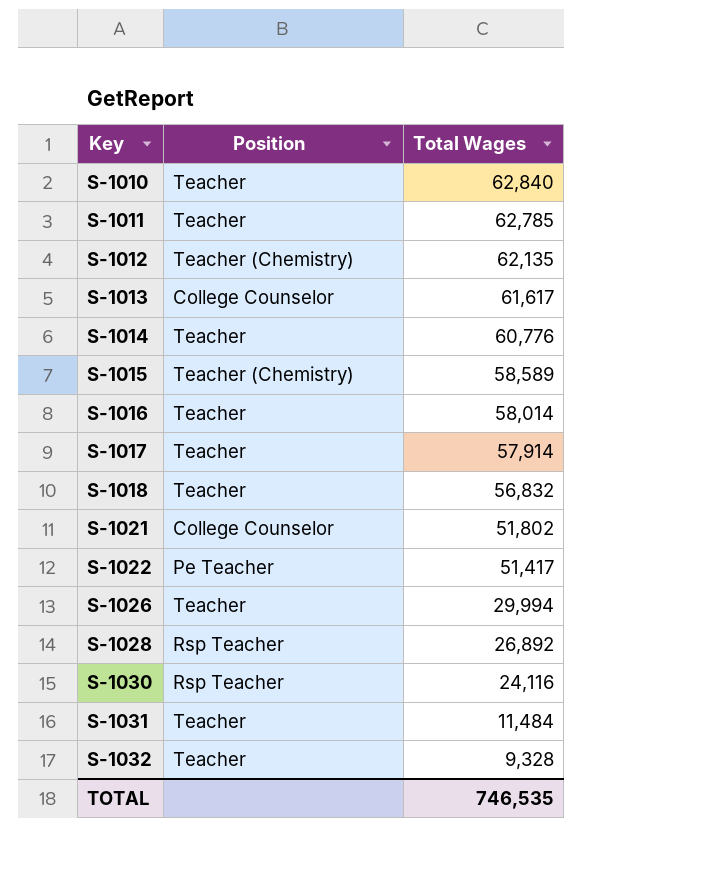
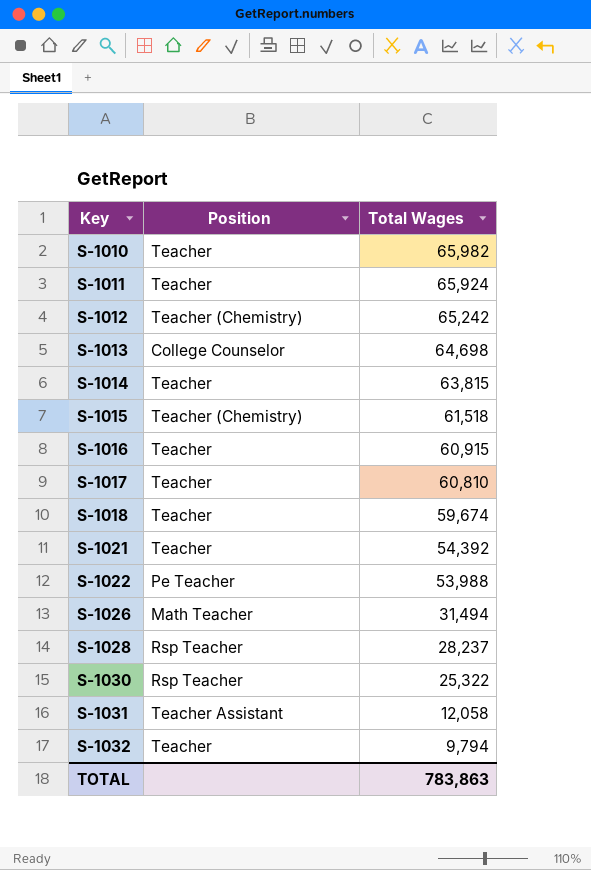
S-1010 | Total Wages: 62,840 -> 65,982
S-1011 | Total Wages: 62,785 -> 65,924
S-1012 | Total Wages: 62,135 -> 65,242
S-1013 | Total Wages: 61,617 -> 64,698
S-1014 | Total Wages: 60,776 -> 63,815
S-1015 | Total Wages: 58,589 -> 61,518
S-1016 | Total Wages: 58,014 -> 60,915
S-1017 | Total Wages: 57,914 -> 60,810
S-1018 | Total Wages: 56,832 -> 59,674
S-1021 | Position: College Counselor -> Teacher
S-1021 | Total Wages: 51,802 -> 54,392
S-1022 | Total Wages: 51,417 -> 53,988
S-1026 | Position: Teacher -> Math Teacher
S-1026 | Total Wages: 29,994 -> 31,494
S-1028 | Total Wages: 26,892 -> 28,237
S-1030 | Total Wages: 24,116 -> 25,322
S-1031 | Position: Teacher -> Teacher Assistant
S-1031 | Total Wages: 11,484 -> 12,058
S-1032 | Total Wages: 9,328 -> 9,794
TOTAL | Total Wages: 746,535 -> 783,863

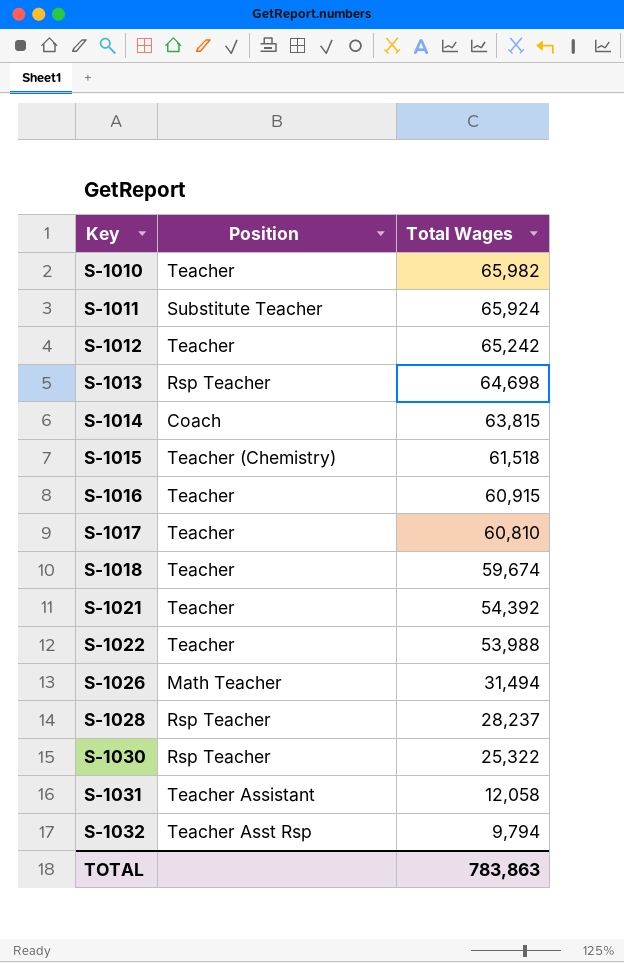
S-1011 | Position: Teacher -> Substitute Teacher
S-1012 | Position: Teacher (Chemistry) -> Teacher
S-1013 | Position: College Counselor -> Rsp Teacher
S-1014 | Position: Teacher -> Coach
S-1022 | Position: Pe Teacher -> Teacher
S-1032 | Position: Teacher -> Teacher Asst Rsp

